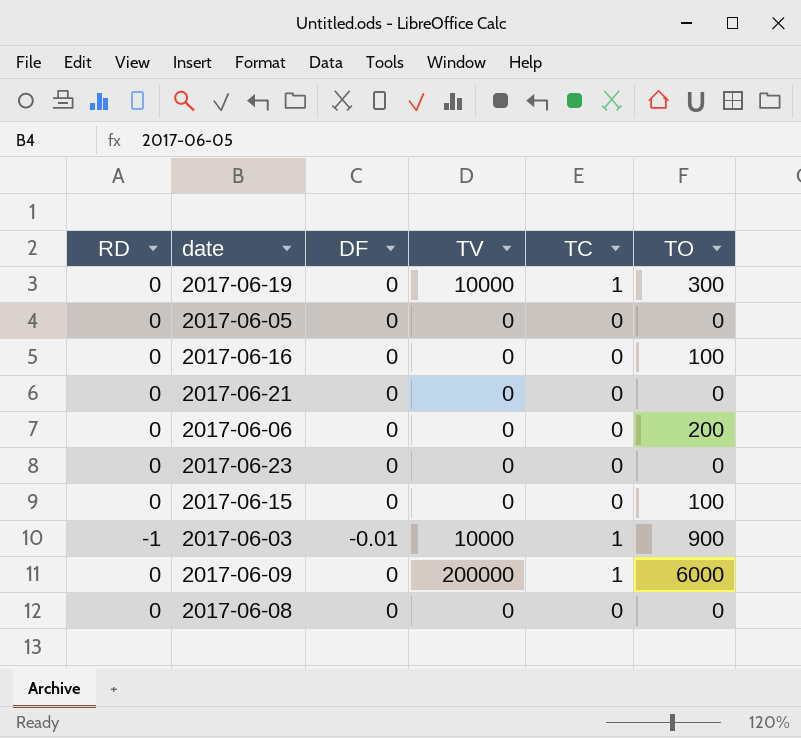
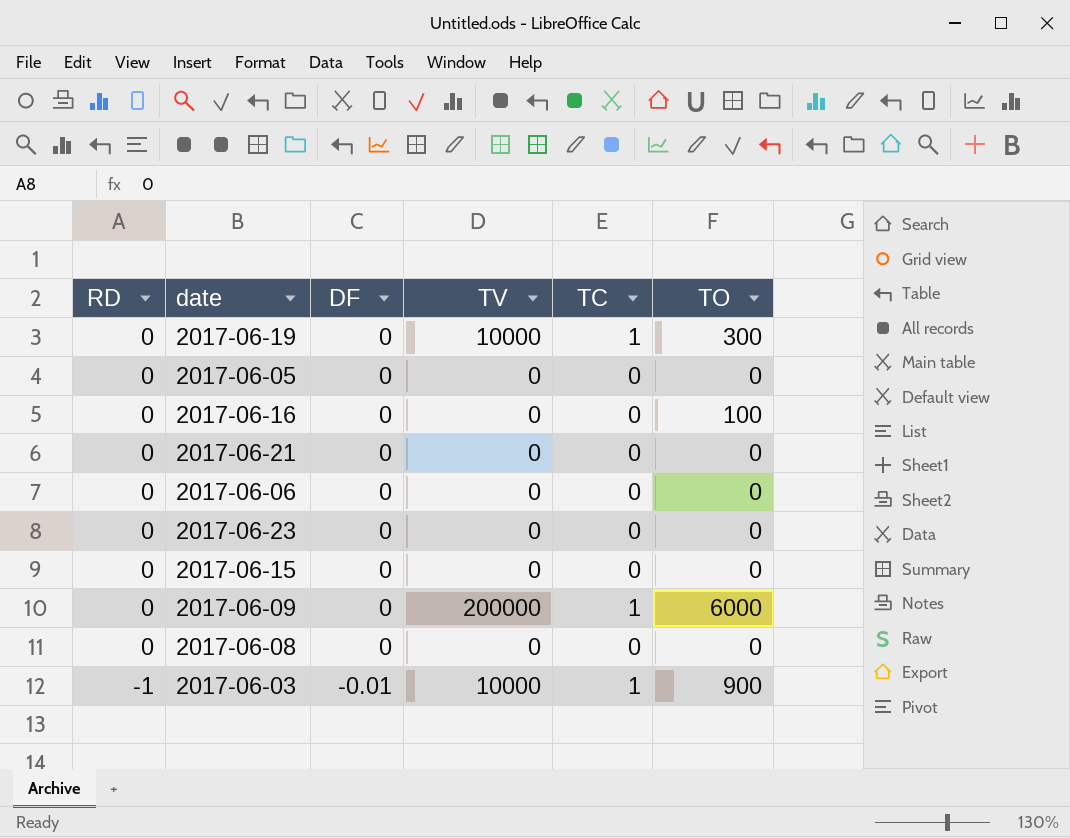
row order: none -> RD descending
2017-06-06 | TO: 200 -> 0
2017-06-15 | TO: 100 -> 0

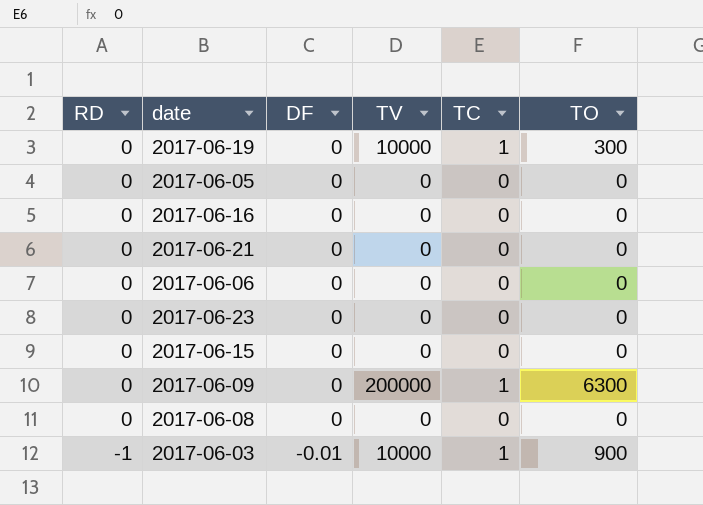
2017-06-16 | TO: 100 -> 0
2017-06-09 | TO: 6000 -> 6300

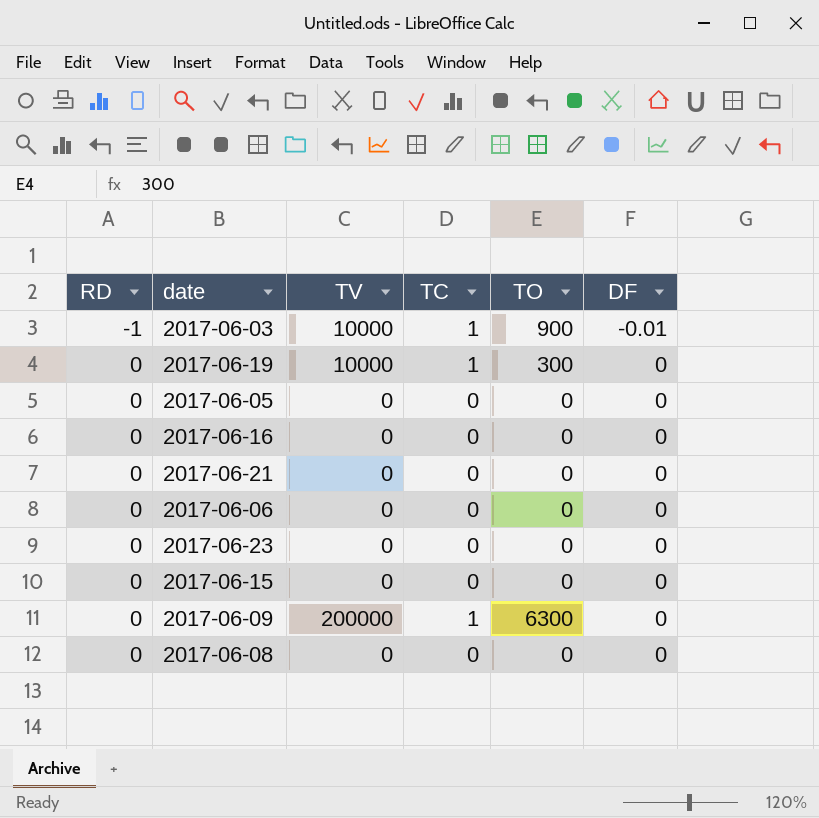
row order: RD descending -> RD ascending
column DF | position: 3 -> 6

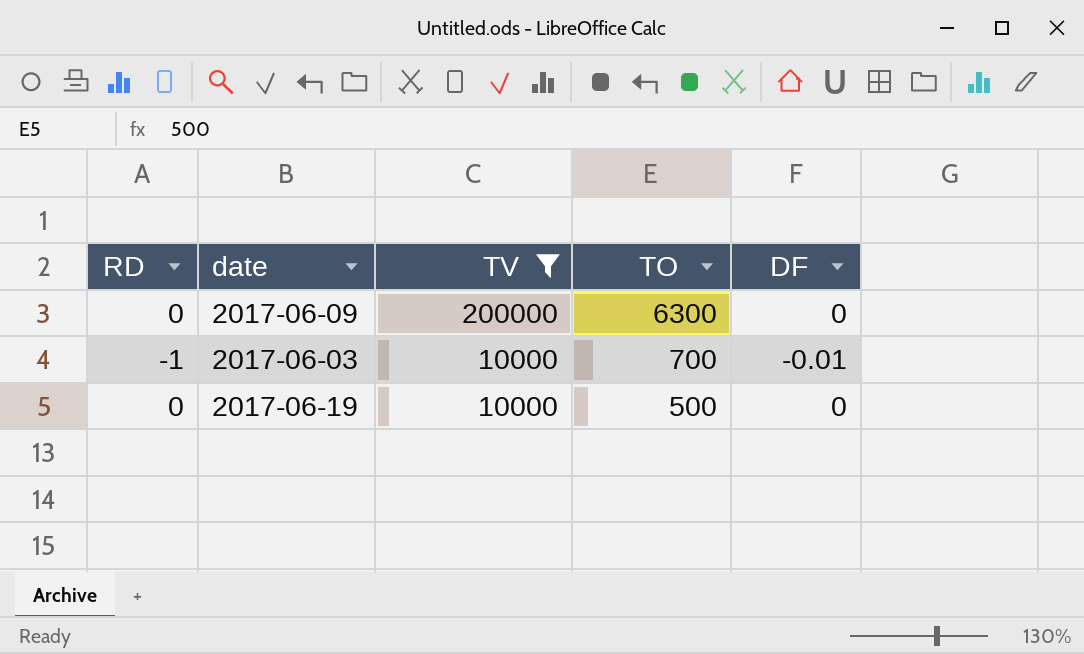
filter: none -> TV != 0
row order: RD ascending -> TV descending
column TC | position: 4 -> none
2017-06-03 | TO: 900 -> 700
2017-06-19 | TO: 300 -> 500

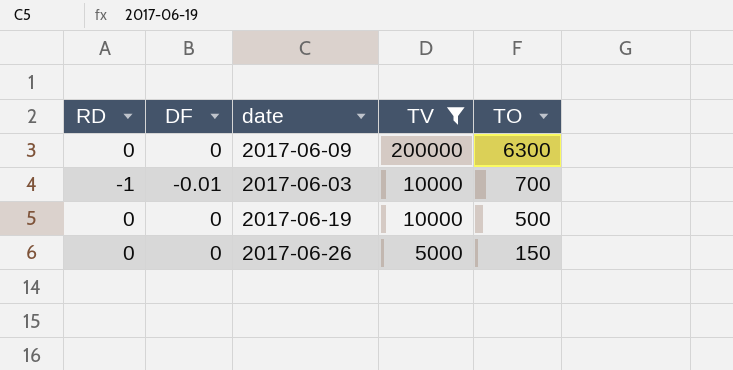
column DF | position: 5 -> 2
row 2017-06-26: none -> 0 | 0 | 5000 | 150

